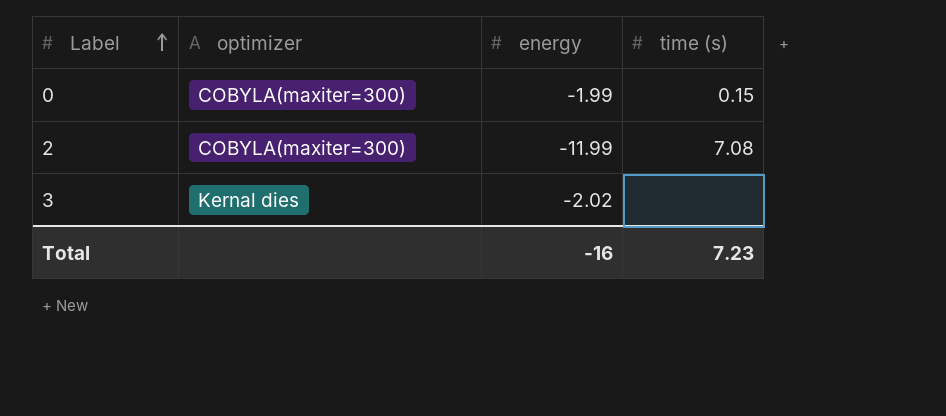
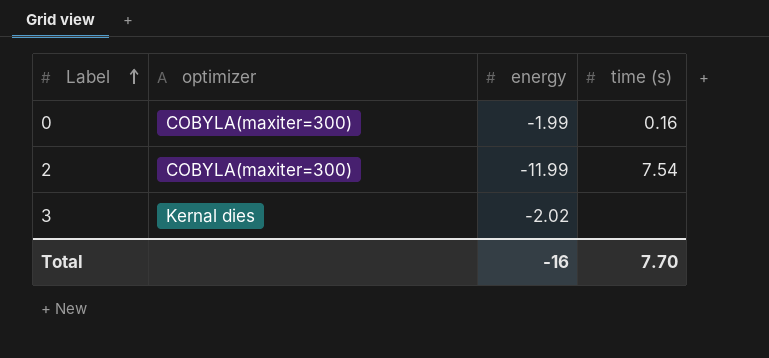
0 | time (s): 0.15 -> 0.16
2 | time (s): 7.08 -> 7.54
Total | time (s): 7.23 -> 7.70

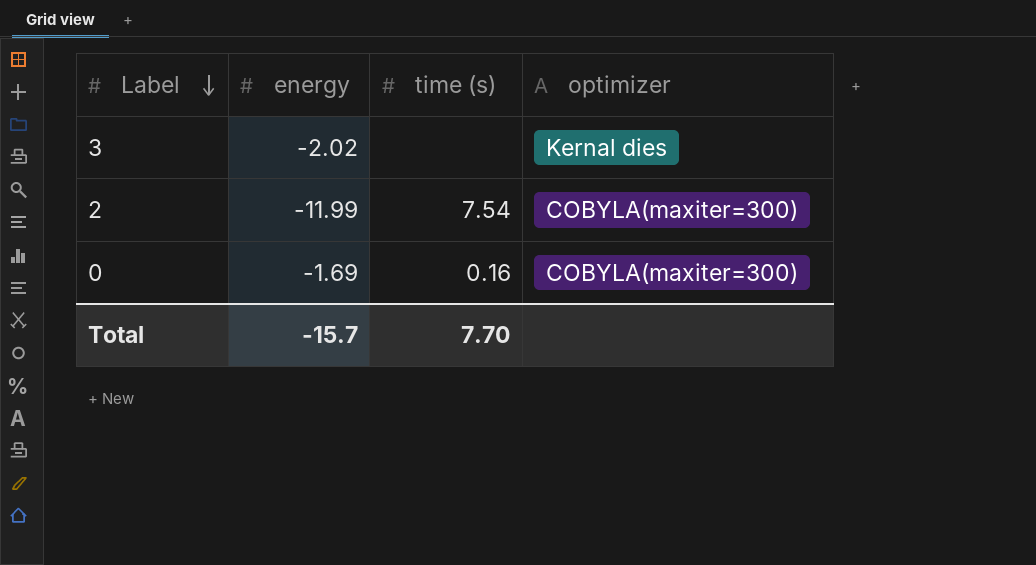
row order: Label ascending -> Label descending
column optimizer | position: 2 -> 4
0 | energy: -1.99 -> -1.69
Total | energy: -16 -> -15.7

